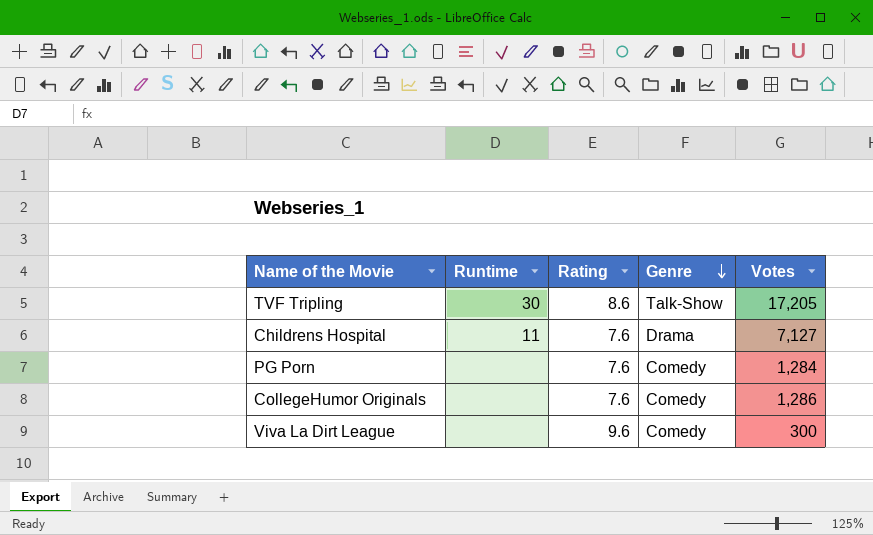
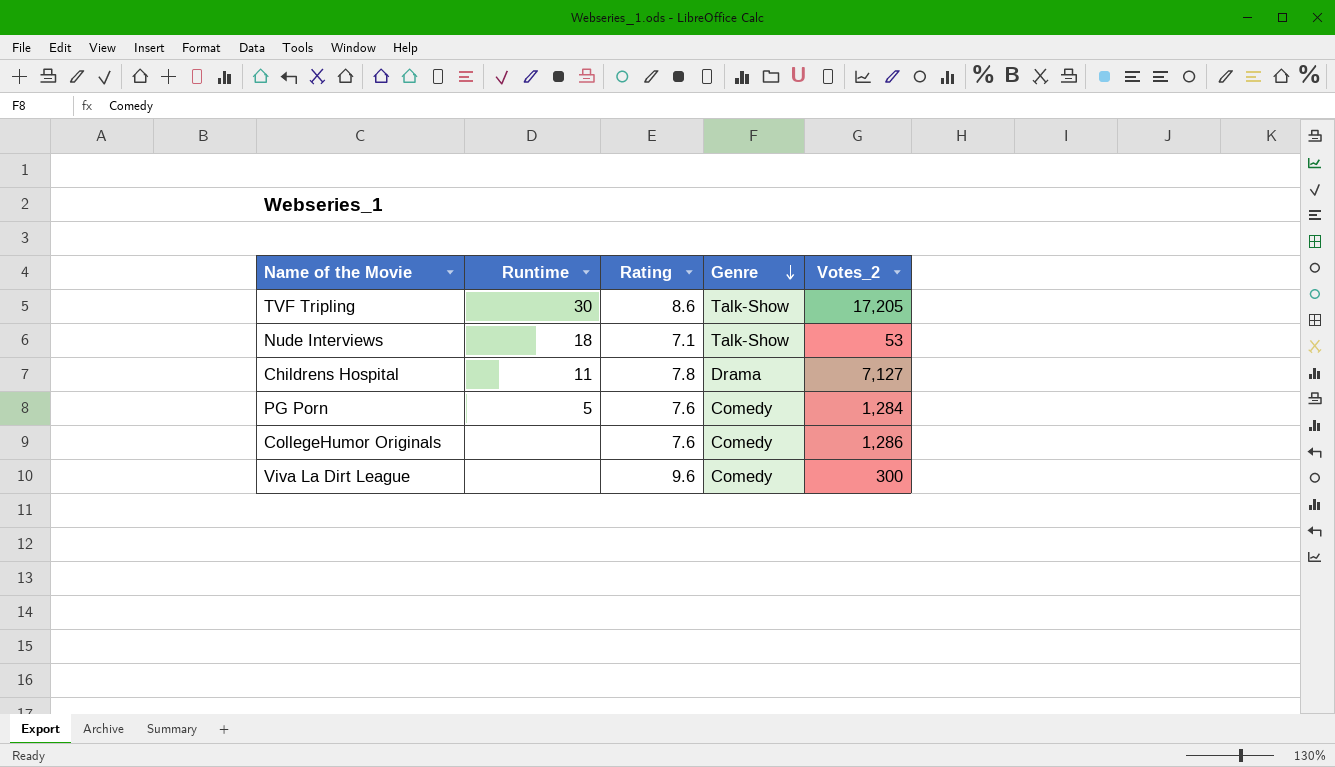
column name: Votes -> Votes_2
row Nude Interviews: none -> 18 | 7.1 | Talk-Show | 53
Childrens Hospital | Rating: 7.6 -> 7.8
PG Porn | Runtime: none -> 5

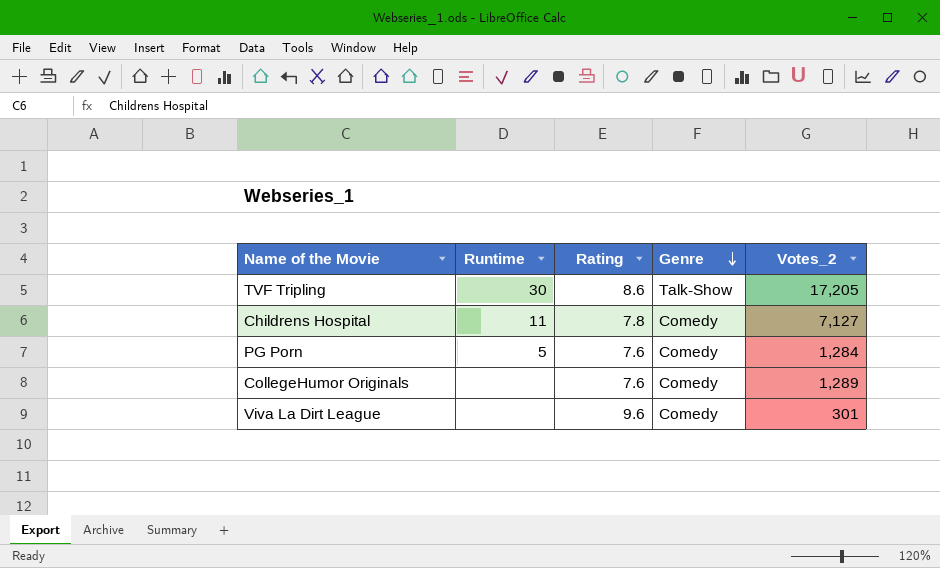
row Nude Interviews: 18 | 7.1 | Talk-Show | 53 -> none
Childrens Hospital | Genre: Drama -> Comedy
CollegeHumor Originals | Votes_2: 1,286 -> 1,289
Viva La Dirt League | Votes_2: 300 -> 301

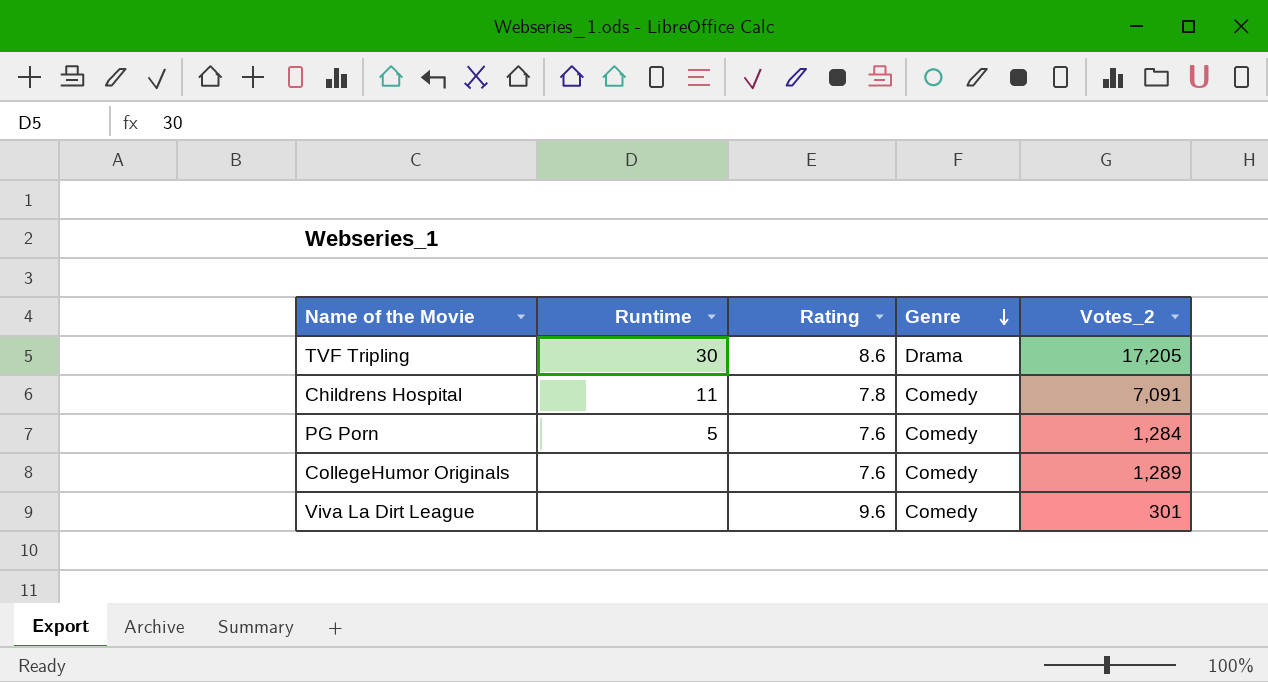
TVF Tripling | Genre: Talk-Show -> Drama
Childrens Hospital | Votes_2: 7,127 -> 7,091

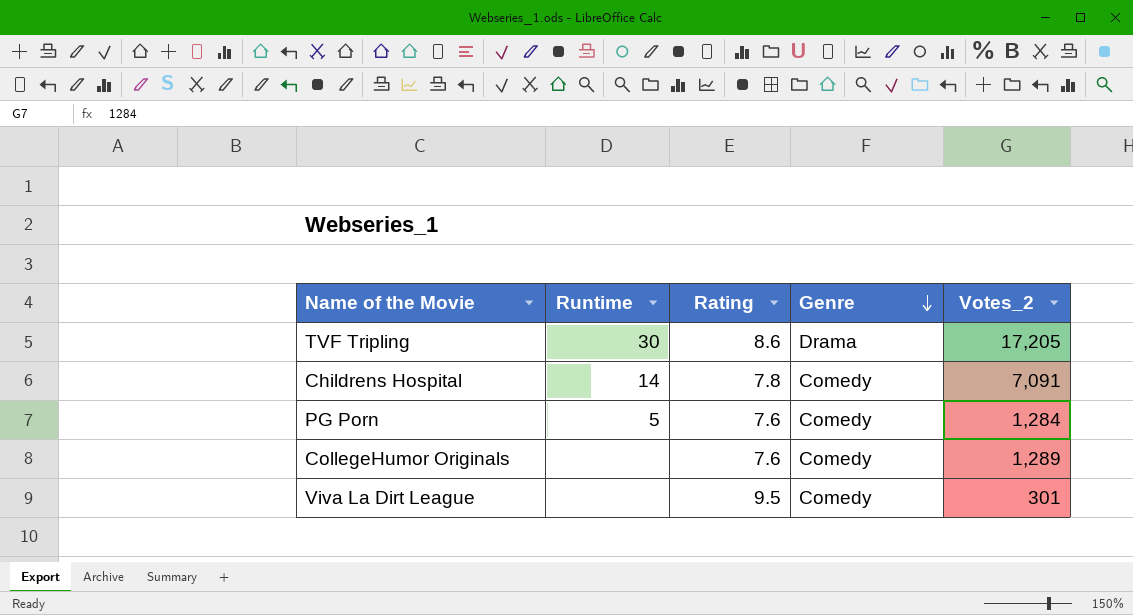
Childrens Hospital | Runtime: 11 -> 14
Viva La Dirt League | Rating: 9.6 -> 9.5

